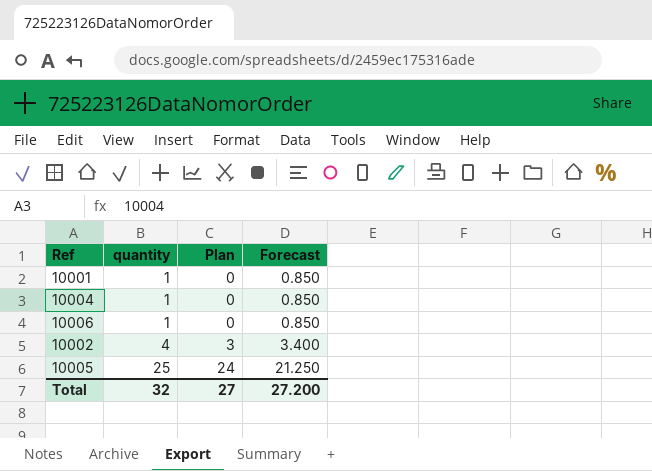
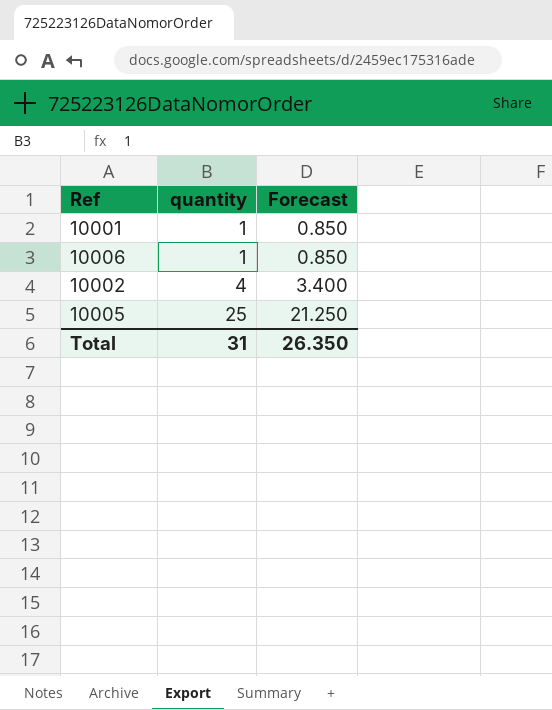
column Plan | formula: [quantity] - 1 -> none
row 10004: 1 | 0 | 0.850 -> none
Total | quantity: 32 -> 31
Total | Forecast: 27.200 -> 26.350

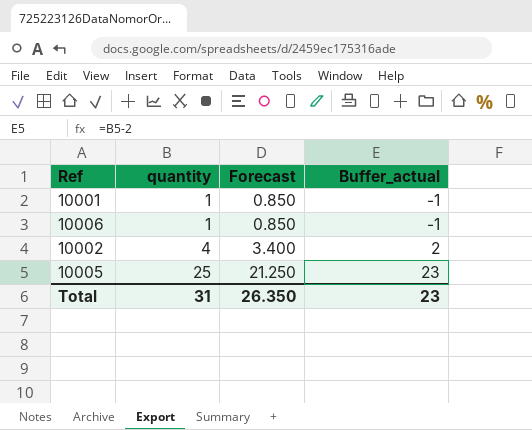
column Buffer_actual | formula: none -> [quantity] - 2

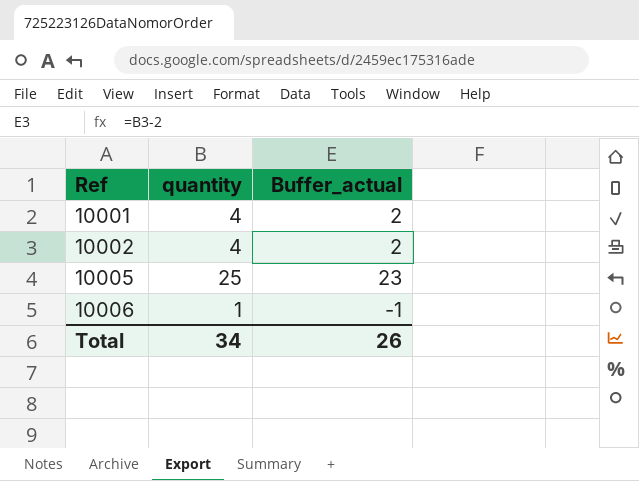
row order: quantity ascending -> Ref ascending
column Forecast | formula: [quantity] * 0.85 -> none
10001 | quantity: 1 -> 4
10001 | Buffer_actual: -1 -> 2
Total | quantity: 31 -> 34
Total | Buffer_actual: 23 -> 26

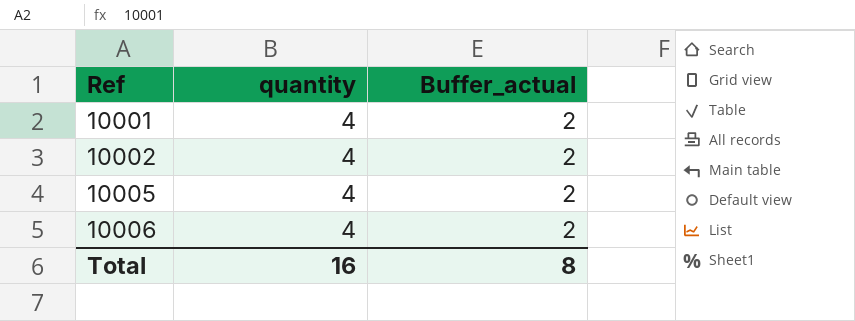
10005 | quantity: 25 -> 4
10005 | Buffer_actual: 23 -> 2
10006 | quantity: 1 -> 4
10006 | Buffer_actual: -1 -> 2
Total | quantity: 34 -> 16
Total | Buffer_actual: 26 -> 8

